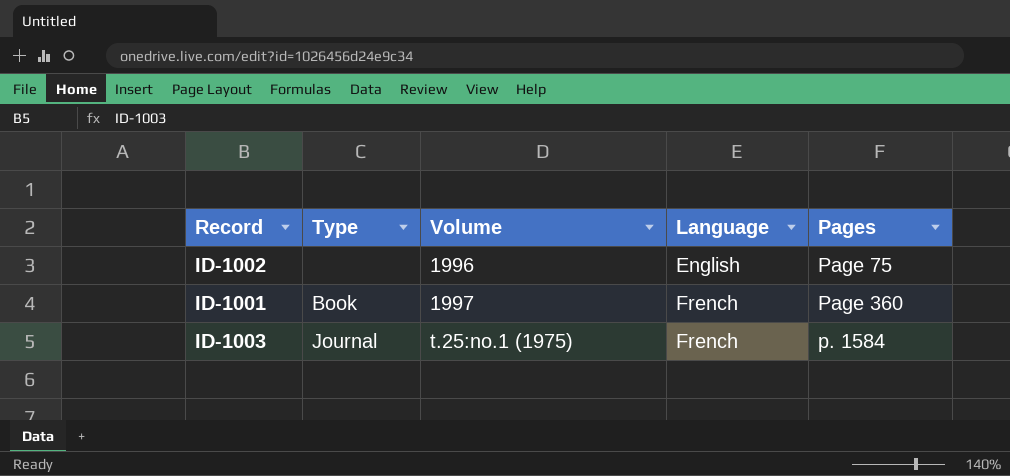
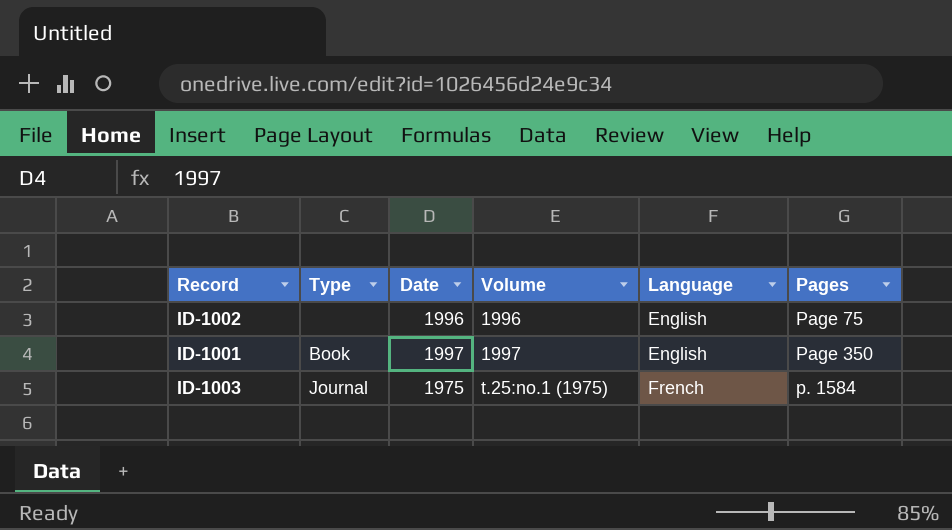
column Date | position: none -> 3
ID-1001 | Language: French -> English
ID-1001 | Pages: Page 360 -> Page 350

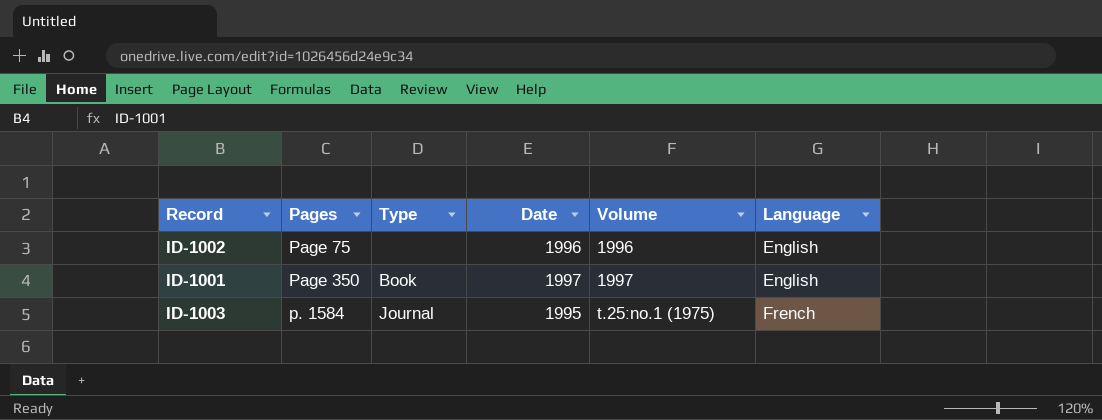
column Pages | position: 6 -> 2
ID-1003 | Date: 1975 -> 1995

